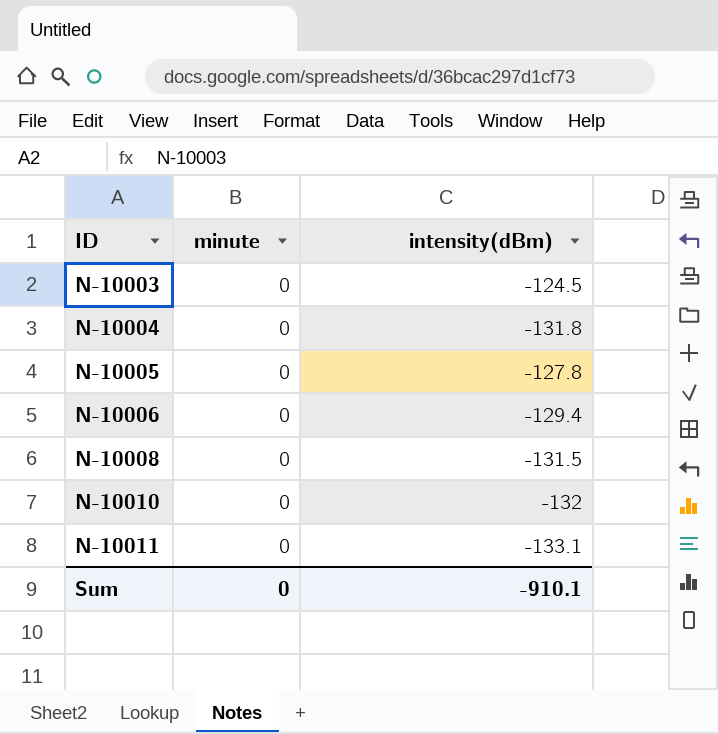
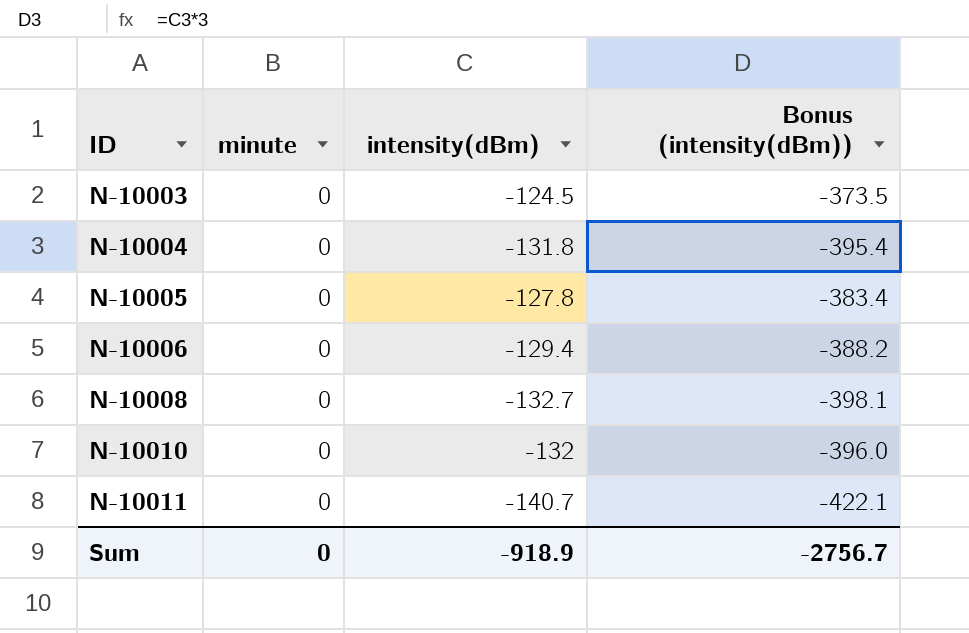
column Bonus (intensity(dBm)) | formula: none -> [intensity(dBm)] * 3
N-10008 | intensity(dBm): -131.5 -> -132.7
N-10011 | intensity(dBm): -133.1 -> -140.7
Sum | intensity(dBm): -910.1 -> -918.9

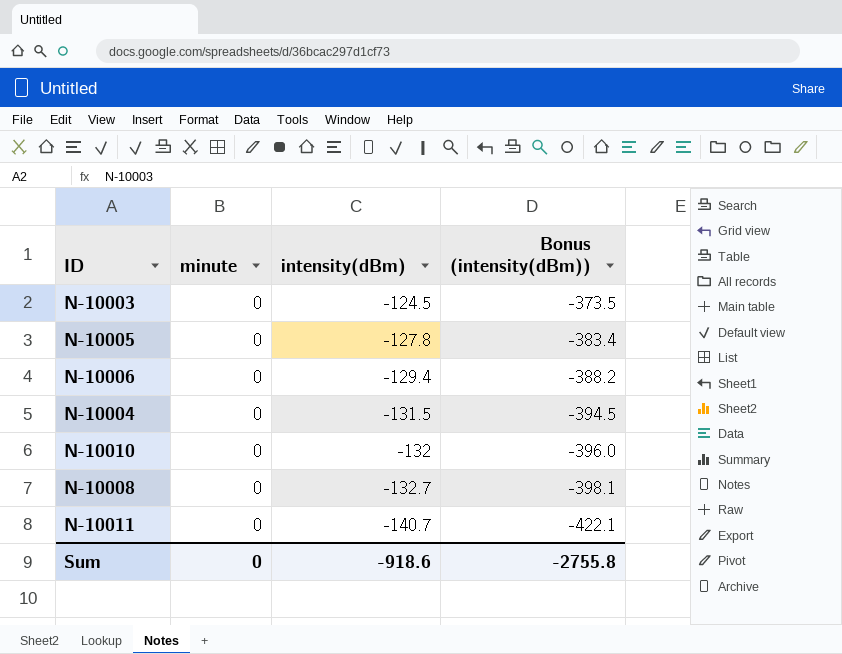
row order: ID ascending -> intensity(dBm) descending
N-10004 | intensity(dBm): -131.8 -> -131.5
N-10004 | Bonus (intensity(dBm)): -395.4 -> -394.5
Sum | intensity(dBm): -918.9 -> -918.6
Sum | Bonus (intensity(dBm)): -2756.7 -> -2755.8

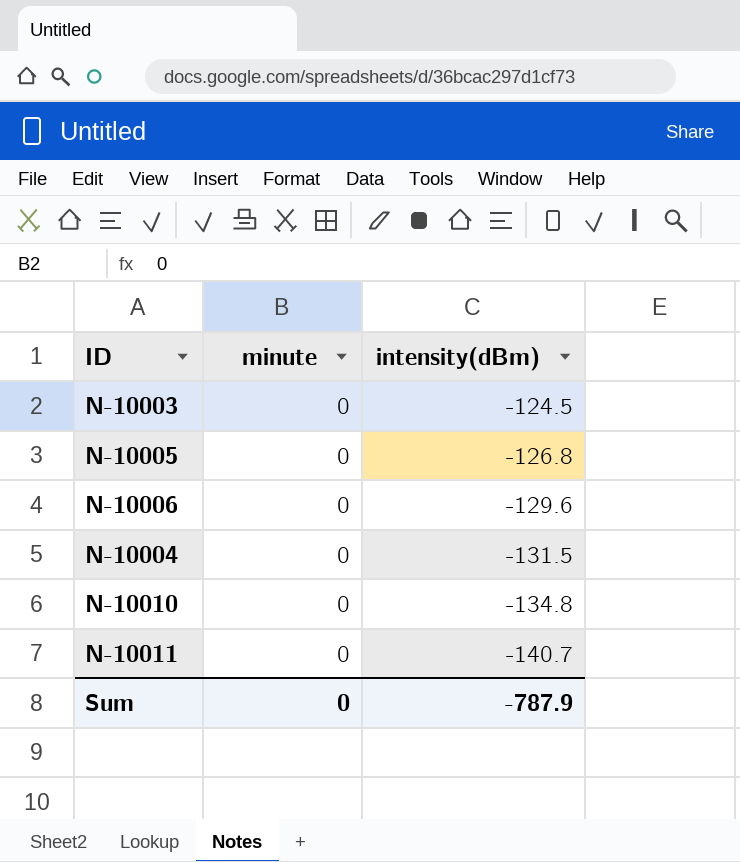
column Bonus (intensity(dBm)) | formula: [intensity(dBm)] * 3 -> none
row N-10008: 0 | -132.7 | -398.1 -> none
N-10005 | intensity(dBm): -127.8 -> -126.8
N-10006 | intensity(dBm): -129.4 -> -129.6
N-10010 | intensity(dBm): -132 -> -134.8
Sum | intensity(dBm): -918.6 -> -787.9

